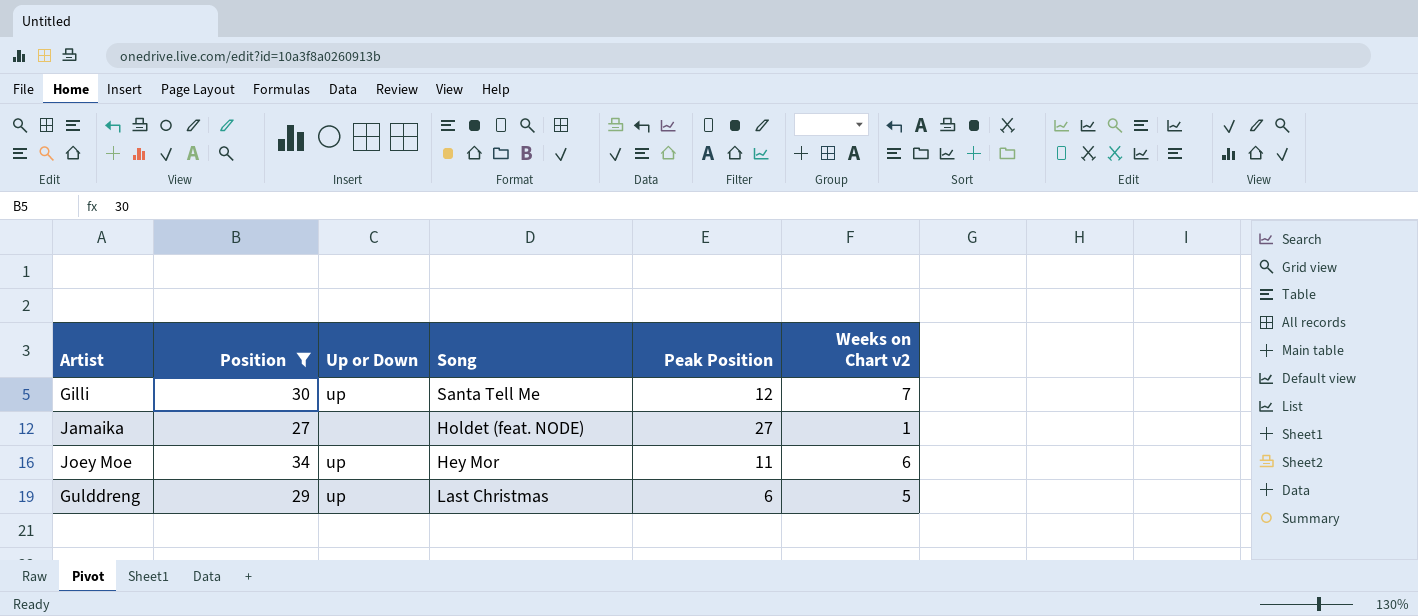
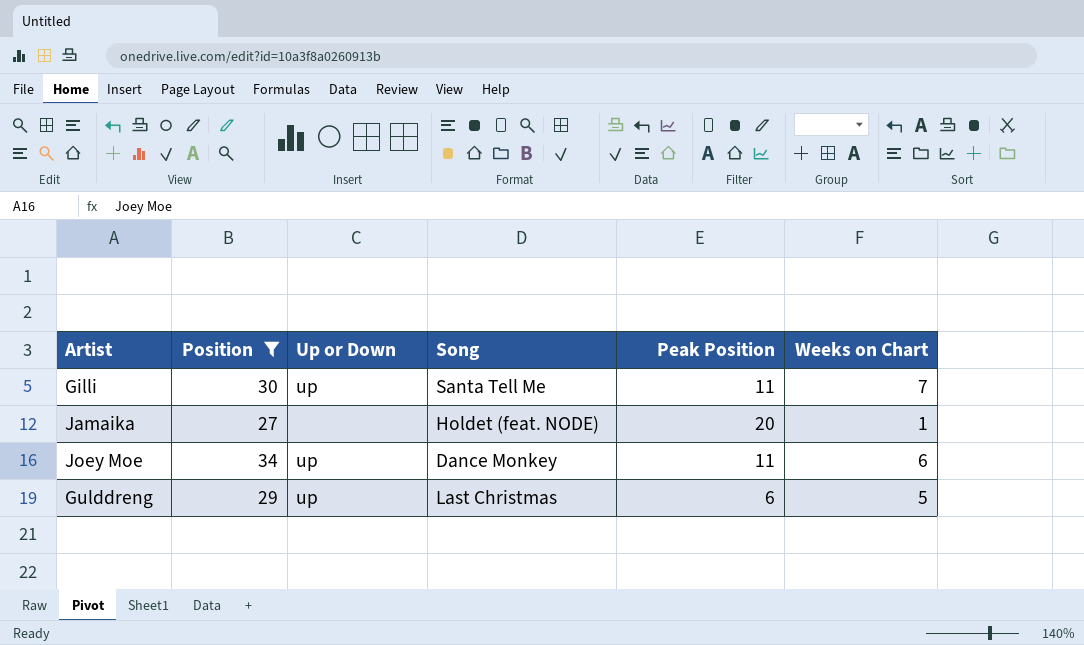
column name: Weeks on Chart v2 -> Weeks on Chart
Gilli | Peak Position: 12 -> 11
Jamaika | Peak Position: 27 -> 20
Joey Moe | Song: Hey Mor -> Dance Monkey

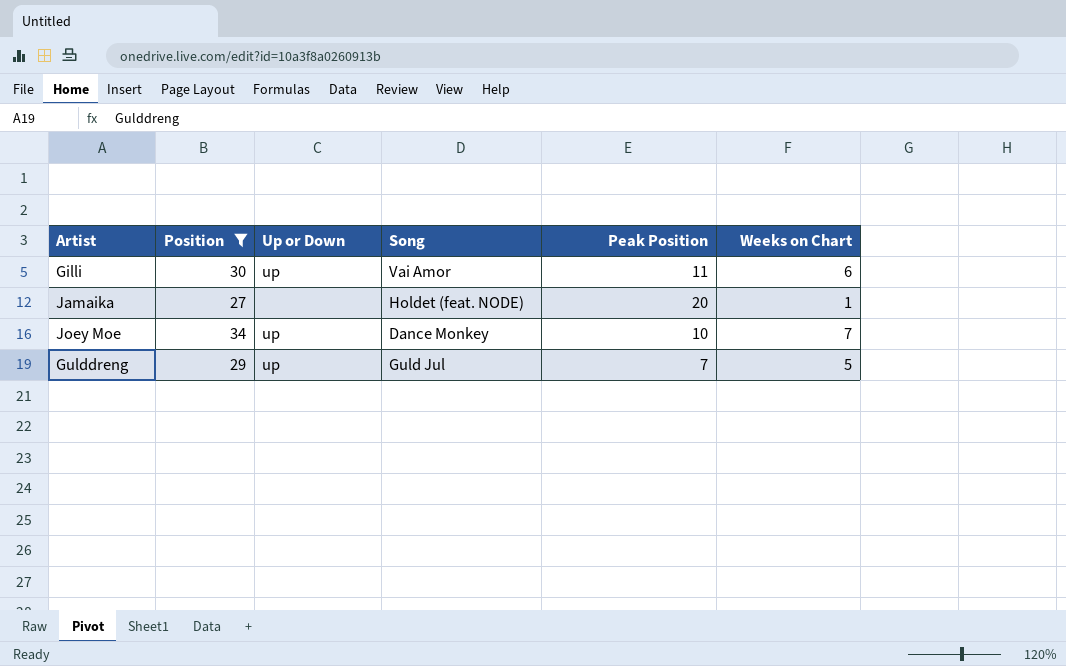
Gilli | Song: Santa Tell Me -> Vai Amor
Gilli | Weeks on Chart: 7 -> 6
Joey Moe | Peak Position: 11 -> 10
Joey Moe | Weeks on Chart: 6 -> 7
Gulddreng | Song: Last Christmas -> Guld Jul
Gulddreng | Peak Position: 6 -> 7

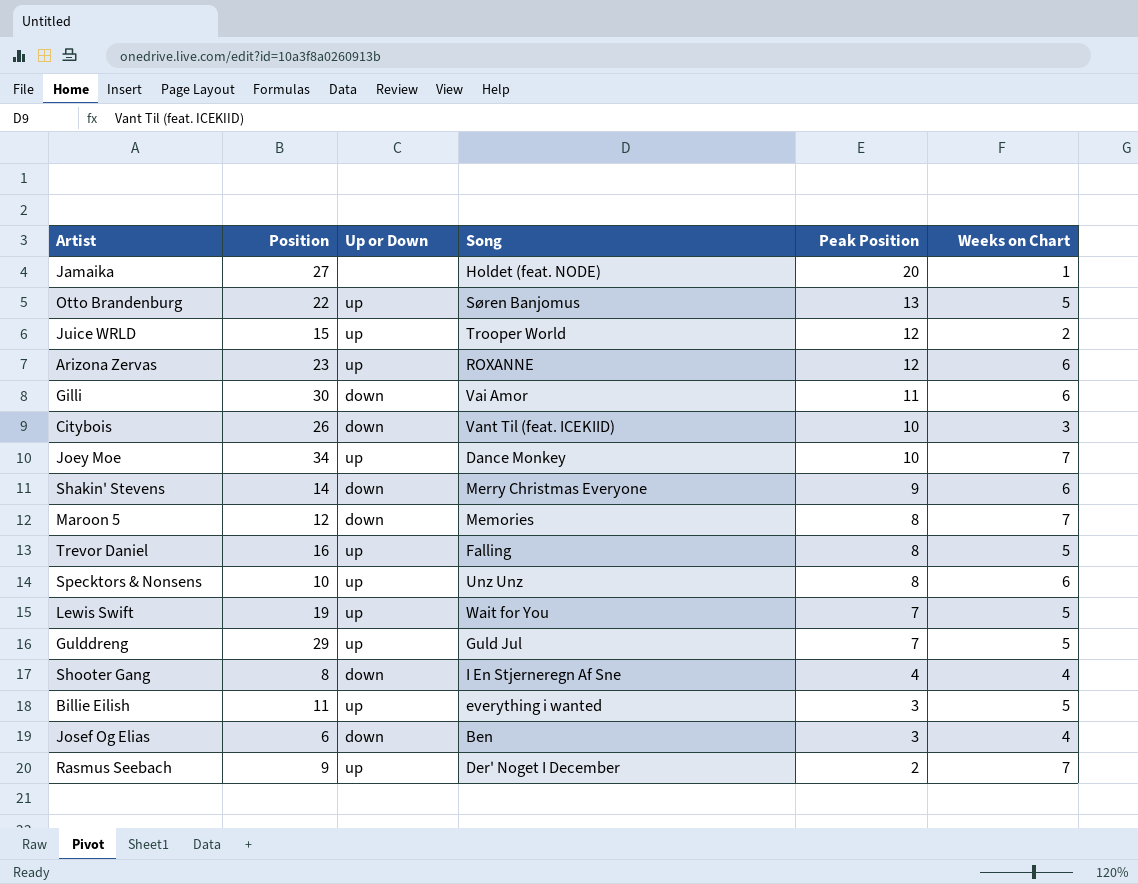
filter: Position >= 27 -> none
row order: none -> Peak Position descending
Gilli | Up or Down: up -> down

